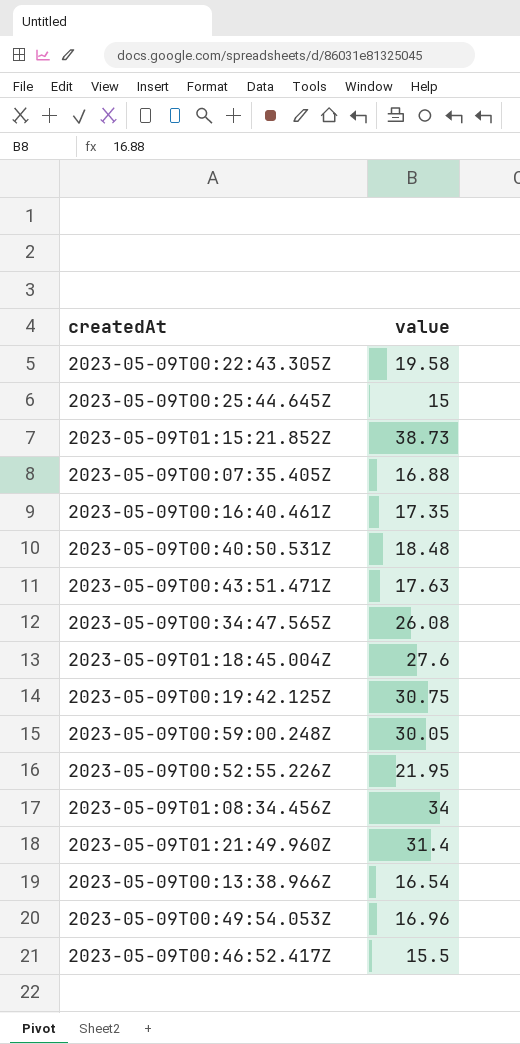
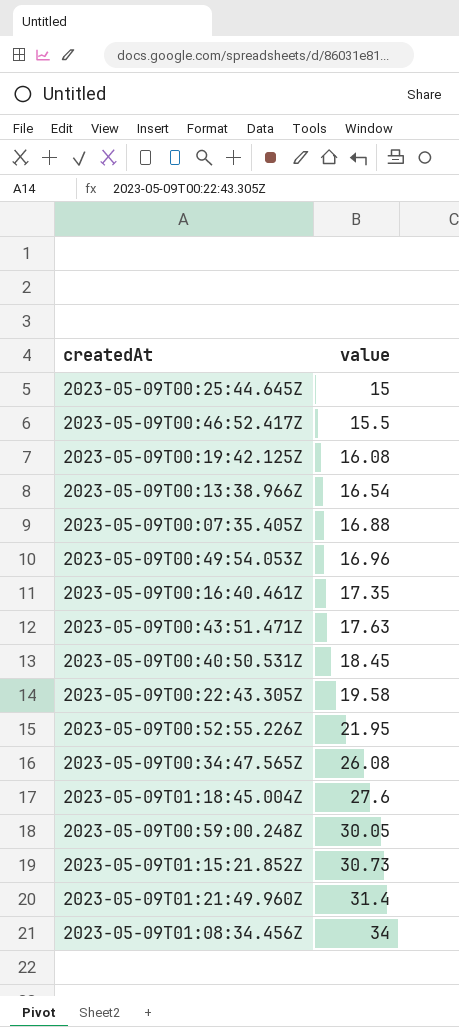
row order: none -> value ascending
2023-05-09T00:19:42.125Z | value: 30.75 -> 16.08
2023-05-09T00:40:50.531Z | value: 18.48 -> 18.45
2023-05-09T01:15:21.852Z | value: 38.73 -> 30.73

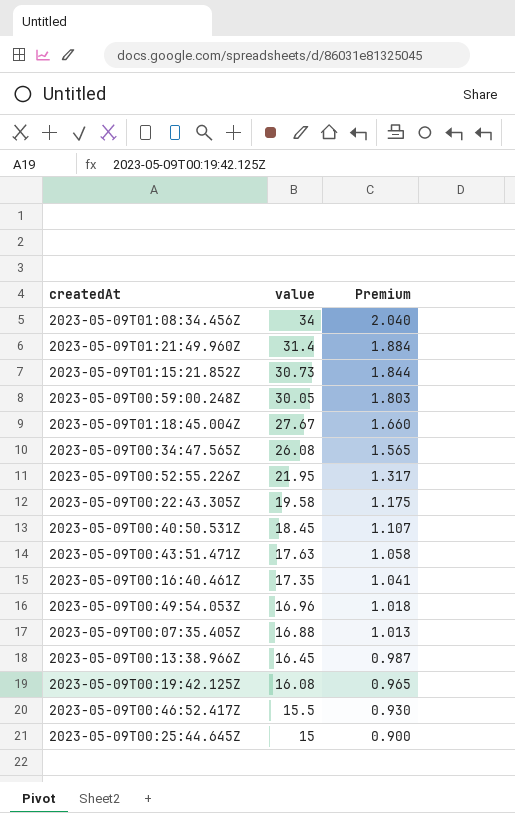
row order: value ascending -> value descending
column Premium | formula: none -> [value] * 0.06
2023-05-09T01:18:45.004Z | value: 27.6 -> 27.67
2023-05-09T00:13:38.966Z | value: 16.54 -> 16.45

